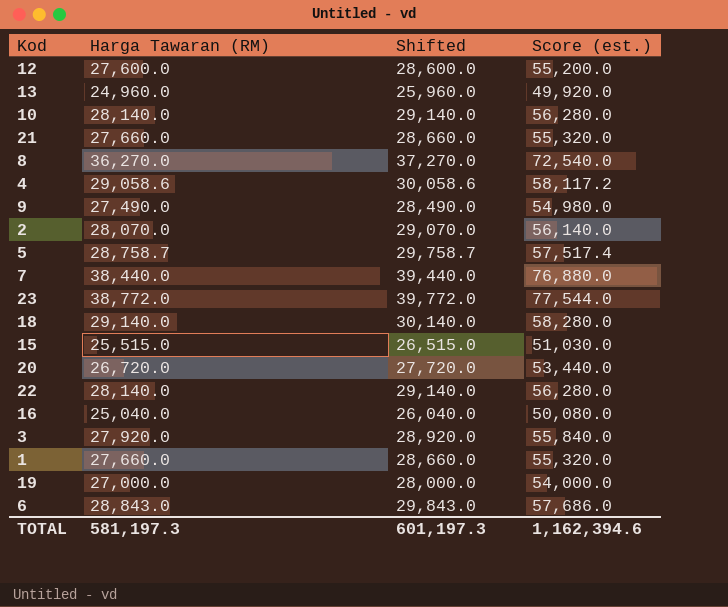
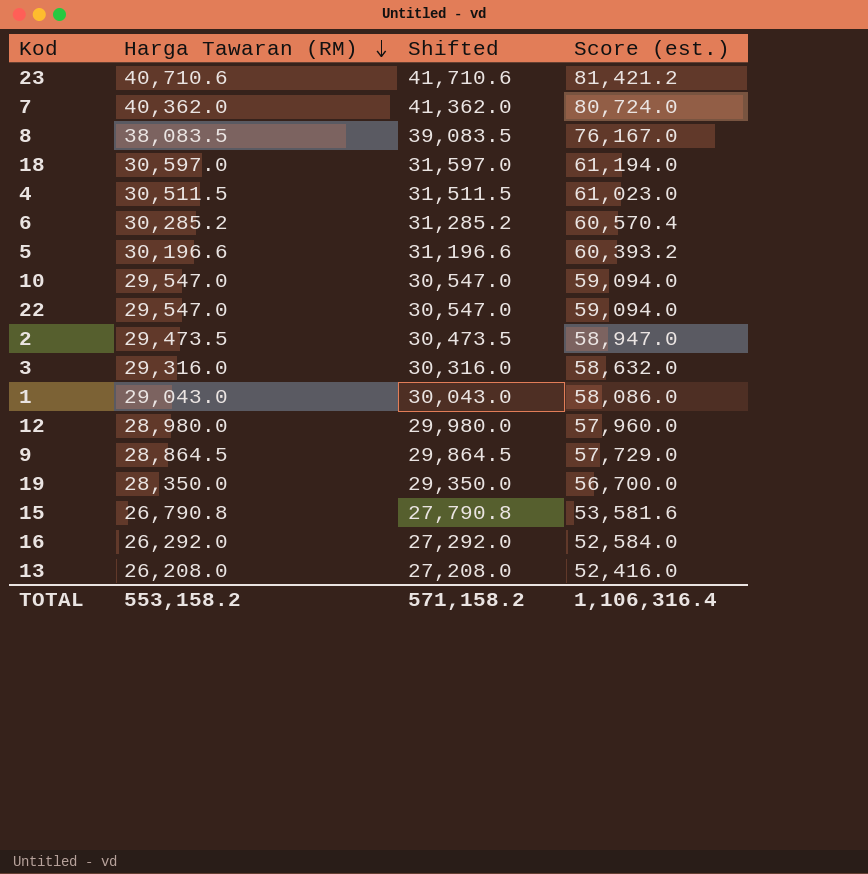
row order: none -> Harga Tawaran (RM) descending
row 21: 27,660.0 | 28,660.0 | 55,320.0 -> none
row 20: 26,720.0 | 27,720.0 | 53,440.0 -> none
23 | Harga Tawaran (RM): 38,772.0 -> 40,710.6
23 | Shifted: 39,772.0 -> 41,710.6
23 | Score (est.): 77,544.0 -> 81,421.2
7 | Harga Tawaran (RM): 38,440.0 -> 40,362.0
7 | Shifted: 39,440.0 -> 41,362.0
7 | Score (est.): 76,880.0 -> 80,724.0
8 | Harga Tawaran (RM): 36,270.0 -> 38,083.5
8 | Shifted: 37,270.0 -> 39,083.5
8 | Score (est.): 72,540.0 -> 76,167.0
18 | Harga Tawaran (RM): 29,140.0 -> 30,597.0
18 | Shifted: 30,140.0 -> 31,597.0
18 | Score (est.): 58,280.0 -> 61,194.0
4 | Harga Tawaran (RM): 29,058.6 -> 30,511.5
4 | Shifted: 30,058.6 -> 31,511.5
4 | Score (est.): 58,117.2 -> 61,023.0
6 | Harga Tawaran (RM): 28,843.0 -> 30,285.2
6 | Shifted: 29,843.0 -> 31,285.2
6 | Score (est.): 57,686.0 -> 60,570.4
5 | Harga Tawaran (RM): 28,758.7 -> 30,196.6
5 | Shifted: 29,758.7 -> 31,196.6
5 | Score (est.): 57,517.4 -> 60,393.2
10 | Harga Tawaran (RM): 28,140.0 -> 29,547.0
10 | Shifted: 29,140.0 -> 30,547.0
10 | Score (est.): 56,280.0 -> 59,094.0
22 | Harga Tawaran (RM): 28,140.0 -> 29,547.0
22 | Shifted: 29,140.0 -> 30,547.0
22 | Score (est.): 56,280.0 -> 59,094.0
2 | Harga Tawaran (RM): 28,070.0 -> 29,473.5
2 | Shifted: 29,070.0 -> 30,473.5
2 | Score (est.): 56,140.0 -> 58,947.0
3 | Harga Tawaran (RM): 27,920.0 -> 29,316.0
3 | Shifted: 28,920.0 -> 30,316.0
3 | Score (est.): 55,840.0 -> 58,632.0
1 | Harga Tawaran (RM): 27,660.0 -> 29,043.0
1 | Shifted: 28,660.0 -> 30,043.0
1 | Score (est.): 55,320.0 -> 58,086.0
12 | Harga Tawaran (RM): 27,600.0 -> 28,980.0
12 | Shifted: 28,600.0 -> 29,980.0
12 | Score (est.): 55,200.0 -> 57,960.0
9 | Harga Tawaran (RM): 27,490.0 -> 28,864.5
9 | Shifted: 28,490.0 -> 29,864.5
9 | Score (est.): 54,980.0 -> 57,729.0
19 | Harga Tawaran (RM): 27,000.0 -> 28,350.0
19 | Shifted: 28,000.0 -> 29,350.0
19 | Score (est.): 54,000.0 -> 56,700.0
15 | Harga Tawaran (RM): 25,515.0 -> 26,790.8
15 | Shifted: 26,515.0 -> 27,790.8
15 | Score (est.): 51,030.0 -> 53,581.6
16 | Harga Tawaran (RM): 25,040.0 -> 26,292.0
16 | Shifted: 26,040.0 -> 27,292.0
16 | Score (est.): 50,080.0 -> 52,584.0
13 | Harga Tawaran (RM): 24,960.0 -> 26,208.0
13 | Shifted: 25,960.0 -> 27,208.0
13 | Score (est.): 49,920.0 -> 52,416.0
TOTAL | Harga Tawaran (RM): 581,197.3 -> 553,158.2
TOTAL | Shifted: 601,197.3 -> 571,158.2
TOTAL | Score (est.): 1,162,394.6 -> 1,106,316.4

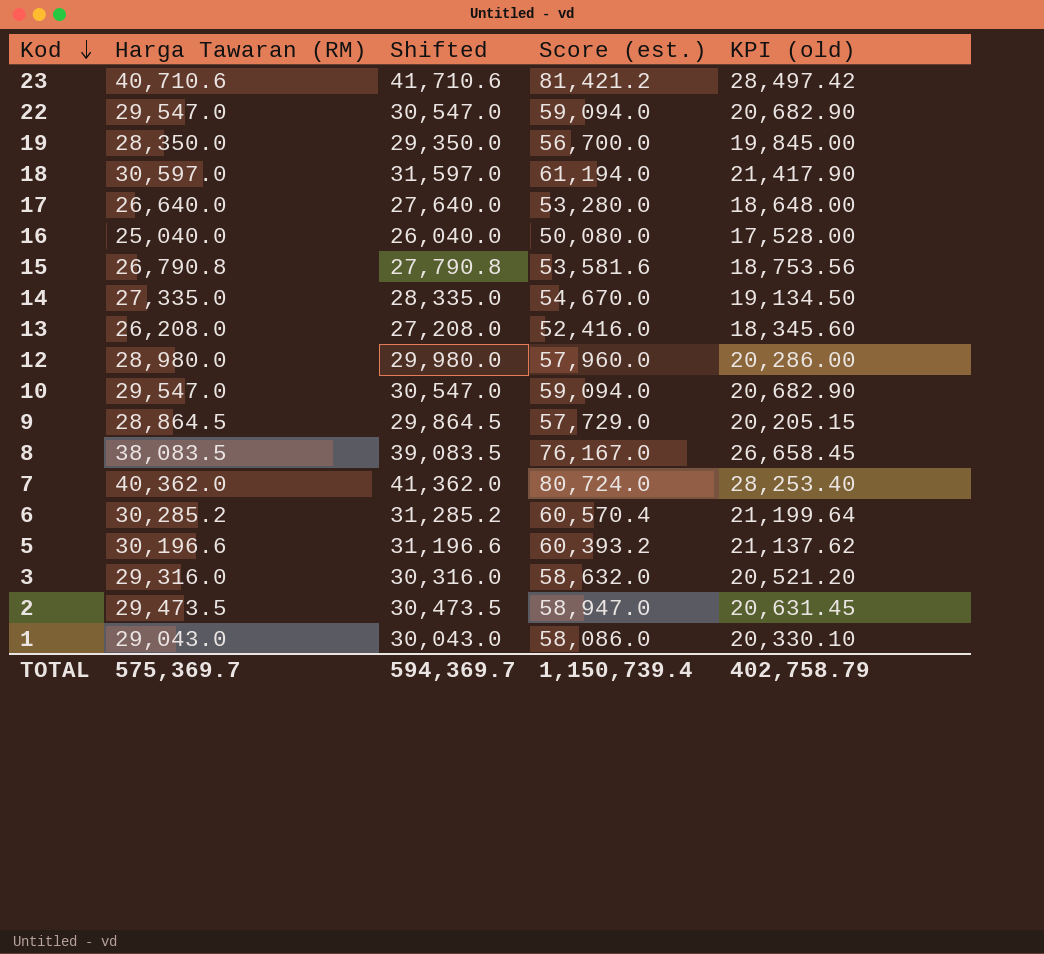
row order: Harga Tawaran (RM) descending -> Kod descending
column KPI (old) | formula: none -> [Harga Tawaran (RM)] * 0.7
row 4: 30,511.5 | 31,511.5 | 61,023.0 -> none
row 17: none -> 26,640.0 | 27,640.0 | 53,280.0 | 18,648.00
16 | Harga Tawaran (RM): 26,292.0 -> 25,040.0
16 | Shifted: 27,292.0 -> 26,040.0
16 | Score (est.): 52,584.0 -> 50,080.0
row 14: none -> 27,335.0 | 28,335.0 | 54,670.0 | 19,134.50
TOTAL | Harga Tawaran (RM): 553,158.2 -> 575,369.7
TOTAL | Shifted: 571,158.2 -> 594,369.7
TOTAL | Score (est.): 1,106,316.4 -> 1,150,739.4

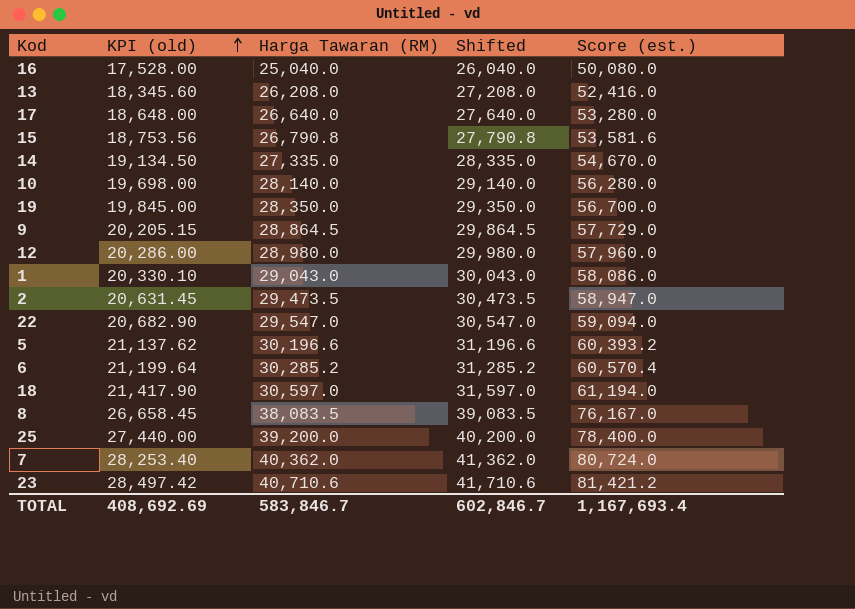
row order: Kod descending -> KPI (old) ascending
column KPI (old) | position: 5 -> 2
row 3: 29,316.0 | 30,316.0 | 58,632.0 | 20,521.20 -> none
10 | KPI (old): 20,682.90 -> 19,698.00
10 | Harga Tawaran (RM): 29,547.0 -> 28,140.0
10 | Shifted: 30,547.0 -> 29,140.0
10 | Score (est.): 59,094.0 -> 56,280.0
row 25: none -> 27,440.00 | 39,200.0 | 40,200.0 | 78,400.0
TOTAL | KPI (old): 402,758.79 -> 408,692.69
TOTAL | Harga Tawaran (RM): 575,369.7 -> 583,846.7
TOTAL | Shifted: 594,369.7 -> 602,846.7
TOTAL | Score (est.): 1,150,739.4 -> 1,167,693.4

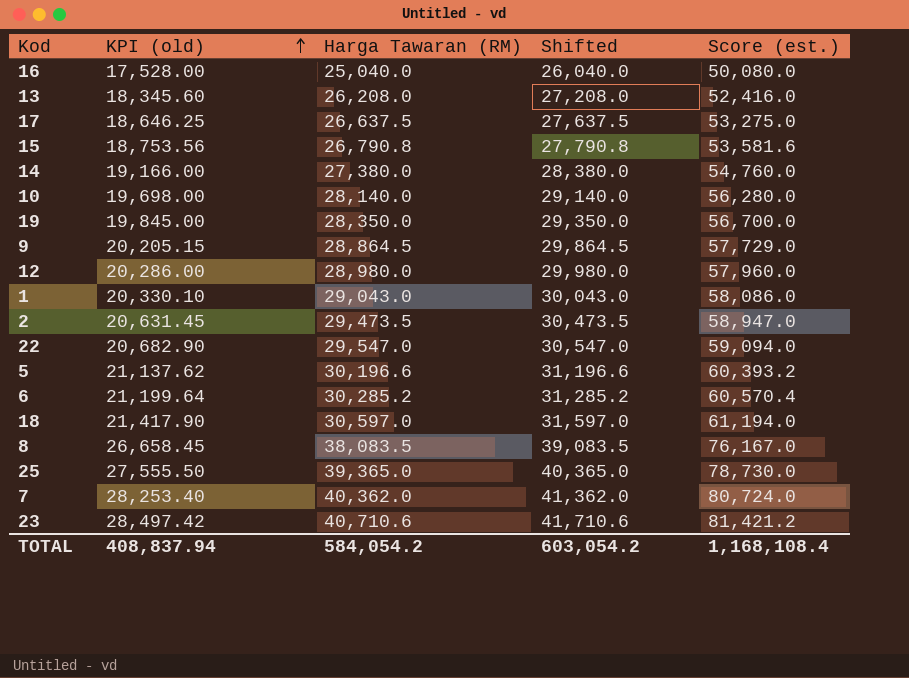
17 | KPI (old): 18,648.00 -> 18,646.25
17 | Harga Tawaran (RM): 26,640.0 -> 26,637.5
17 | Shifted: 27,640.0 -> 27,637.5
17 | Score (est.): 53,280.0 -> 53,275.0
14 | KPI (old): 19,134.50 -> 19,166.00
14 | Harga Tawaran (RM): 27,335.0 -> 27,380.0
14 | Shifted: 28,335.0 -> 28,380.0
14 | Score (est.): 54,670.0 -> 54,760.0
25 | KPI (old): 27,440.00 -> 27,555.50
25 | Harga Tawaran (RM): 39,200.0 -> 39,365.0
25 | Shifted: 40,200.0 -> 40,365.0
25 | Score (est.): 78,400.0 -> 78,730.0
TOTAL | KPI (old): 408,692.69 -> 408,837.94
TOTAL | Harga Tawaran (RM): 583,846.7 -> 584,054.2
TOTAL | Shifted: 602,846.7 -> 603,054.2
TOTAL | Score (est.): 1,167,693.4 -> 1,168,108.4

